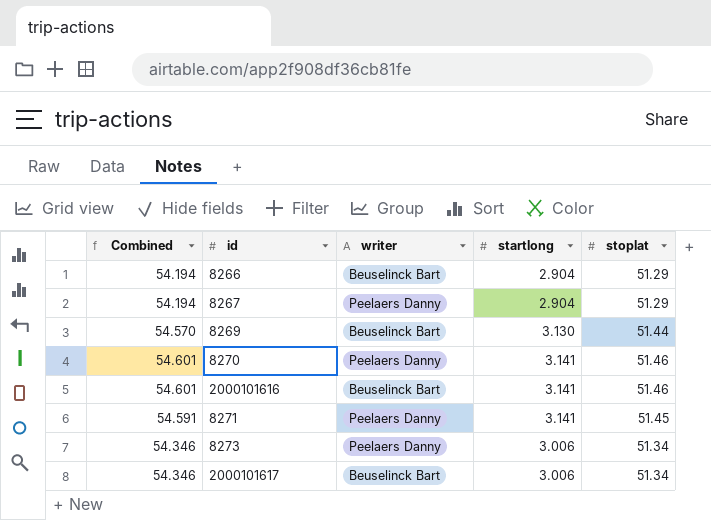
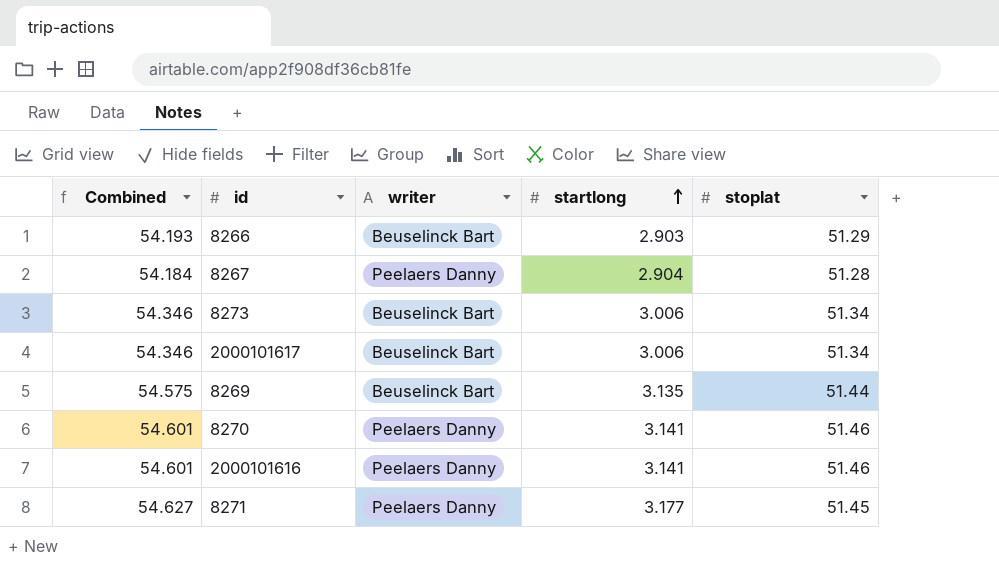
row order: none -> startlong ascending
8266 | Combined: 54.194 -> 54.193
8266 | startlong: 2.904 -> 2.903
8267 | Combined: 54.194 -> 54.184
8267 | stoplat: 51.29 -> 51.28
8273 | writer: Peelaers Danny -> Beuselinck Bart
8269 | Combined: 54.570 -> 54.575
8269 | startlong: 3.130 -> 3.135
2000101616 | writer: Beuselinck Bart -> Peelaers Danny
8271 | Combined: 54.591 -> 54.627
8271 | startlong: 3.141 -> 3.177

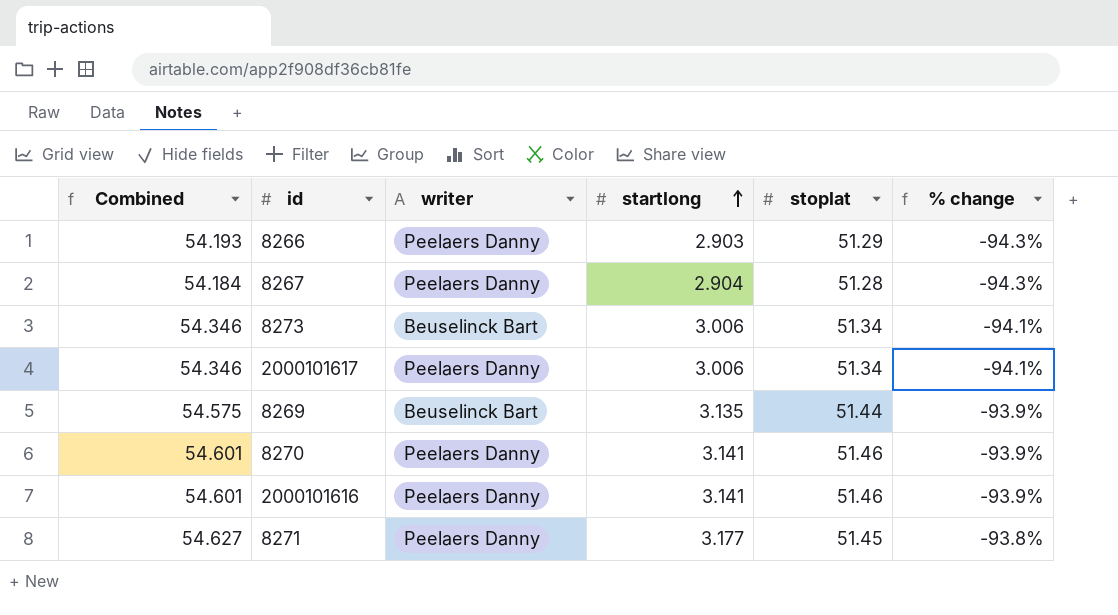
column % change | formula: none -> ([startlong] - [stoplat]) / [stoplat]
8266 | writer: Beuselinck Bart -> Peelaers Danny
2000101617 | writer: Beuselinck Bart -> Peelaers Danny

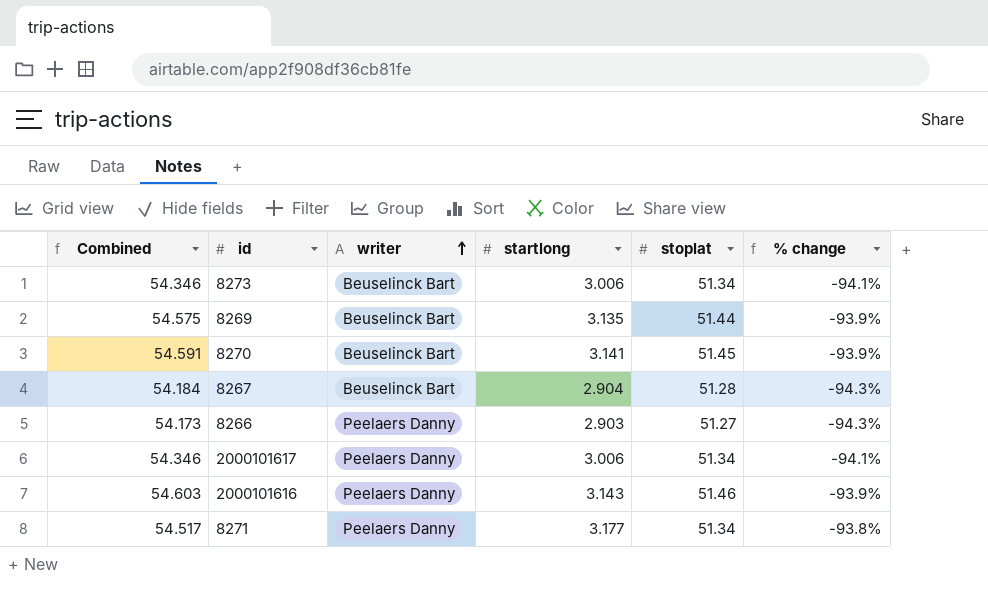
row order: startlong ascending -> writer ascending
8270 | Combined: 54.601 -> 54.591
8270 | writer: Peelaers Danny -> Beuselinck Bart
8270 | stoplat: 51.46 -> 51.45
8267 | writer: Peelaers Danny -> Beuselinck Bart
8266 | Combined: 54.193 -> 54.173
8266 | stoplat: 51.29 -> 51.27
2000101616 | Combined: 54.601 -> 54.603
2000101616 | startlong: 3.141 -> 3.143
8271 | Combined: 54.627 -> 54.517
8271 | stoplat: 51.45 -> 51.34

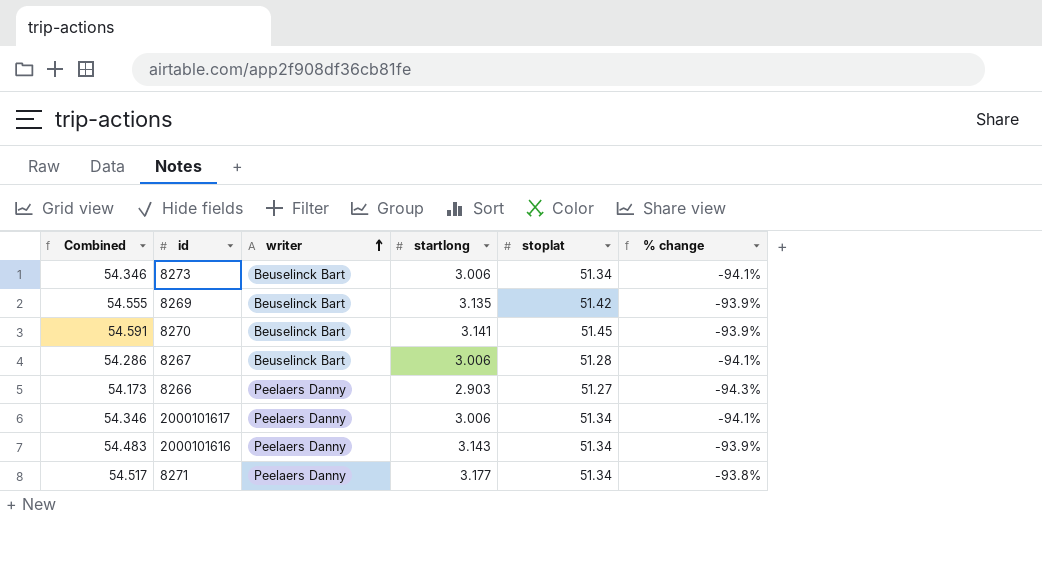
8269 | Combined: 54.575 -> 54.555
8269 | stoplat: 51.44 -> 51.42
8267 | Combined: 54.184 -> 54.286
8267 | startlong: 2.904 -> 3.006
8267 | % change: -94.3% -> -94.1%
2000101616 | Combined: 54.603 -> 54.483
2000101616 | stoplat: 51.46 -> 51.34

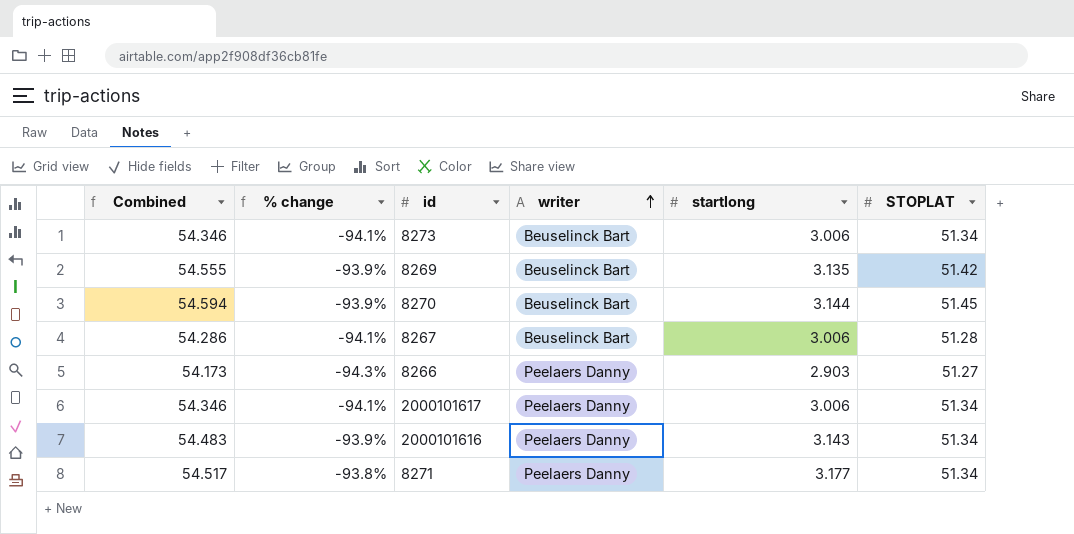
column % change | position: 6 -> 2
column name: stoplat -> STOPLAT
8270 | Combined: 54.591 -> 54.594
8270 | startlong: 3.141 -> 3.144

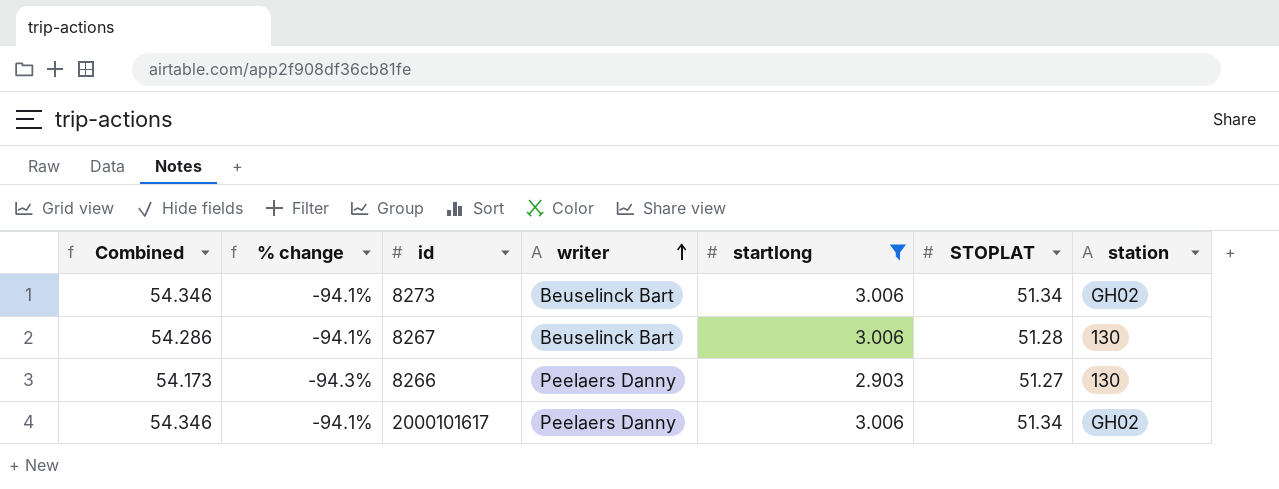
filter: none -> startlong <= 3.006
column station | position: none -> 7

